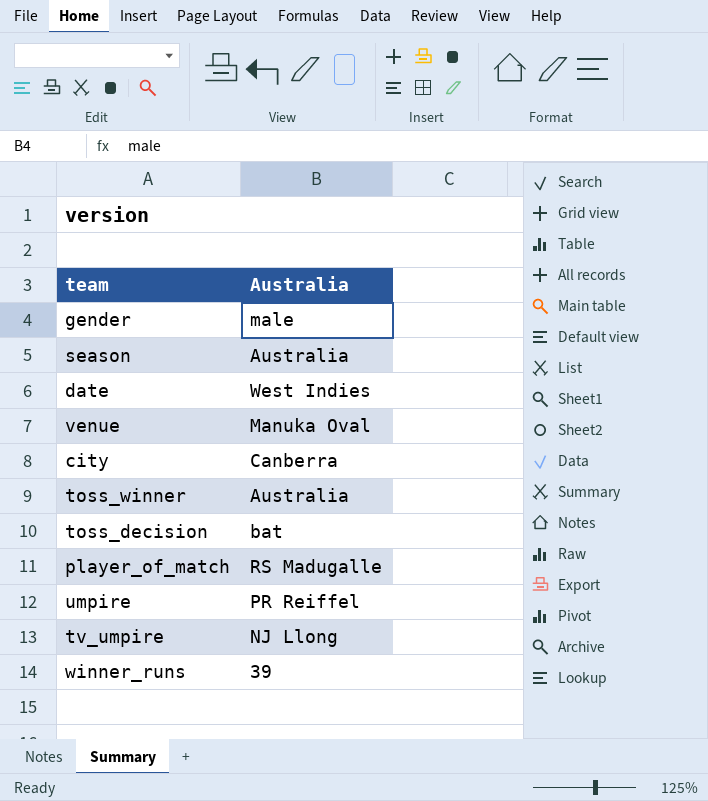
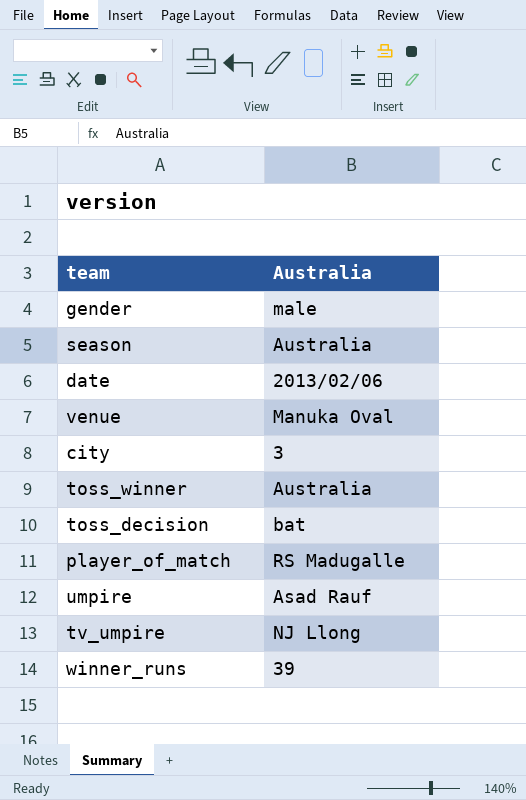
date | Australia: West Indies -> 2013/02/06
city | Australia: Canberra -> 3
umpire | Australia: PR Reiffel -> Asad Rauf

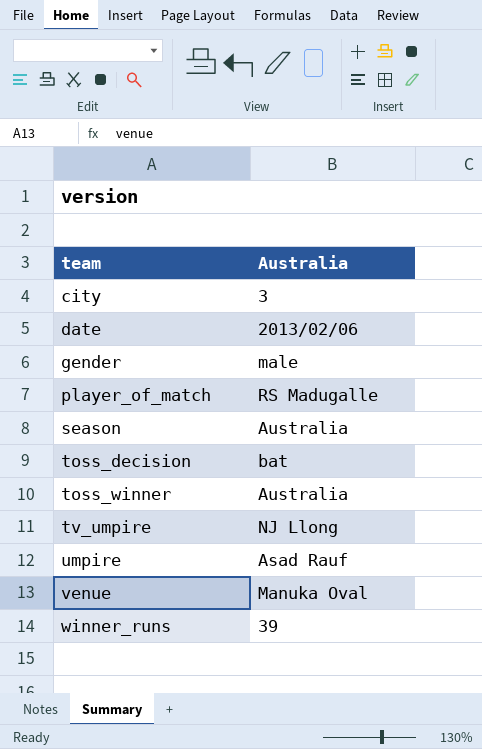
row order: none -> team ascending

